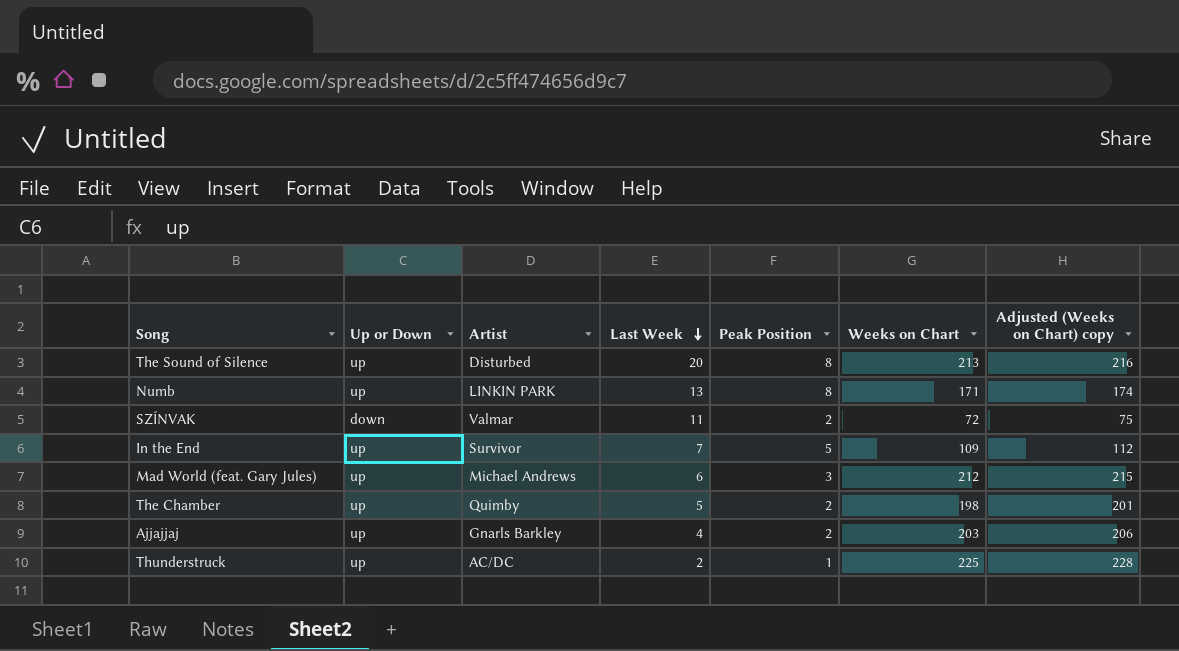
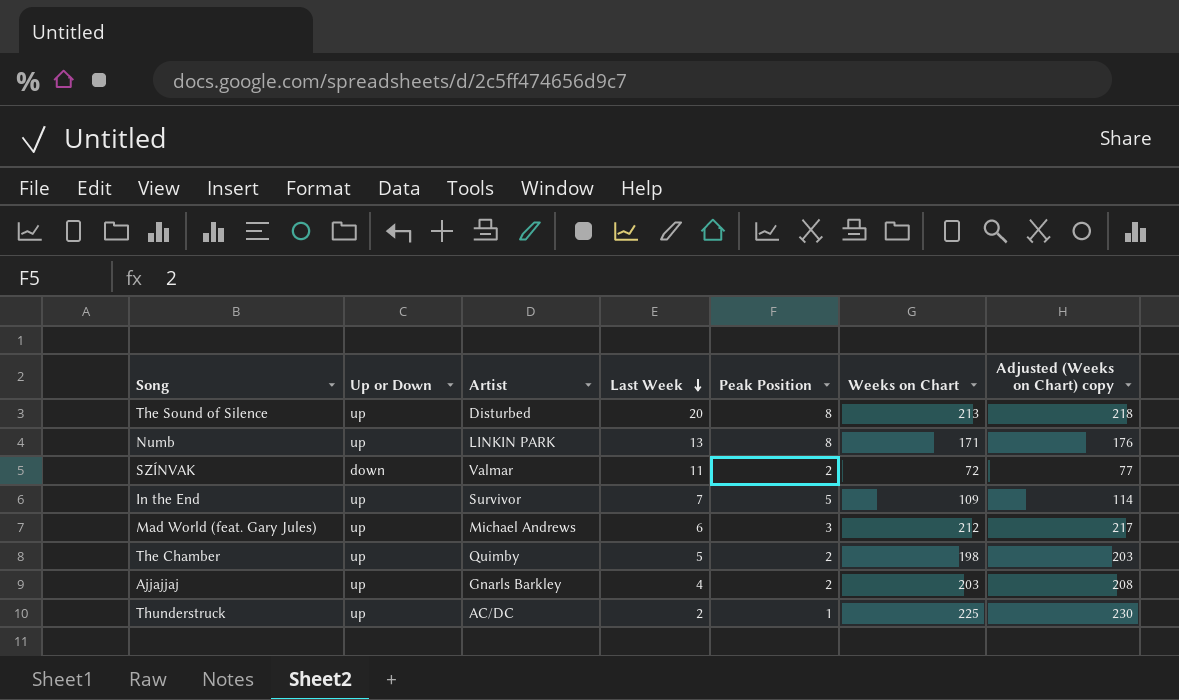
column Adjusted (Weeks on Chart) copy | formula: [Weeks on Chart] + 3 -> [Weeks on Chart] + 5

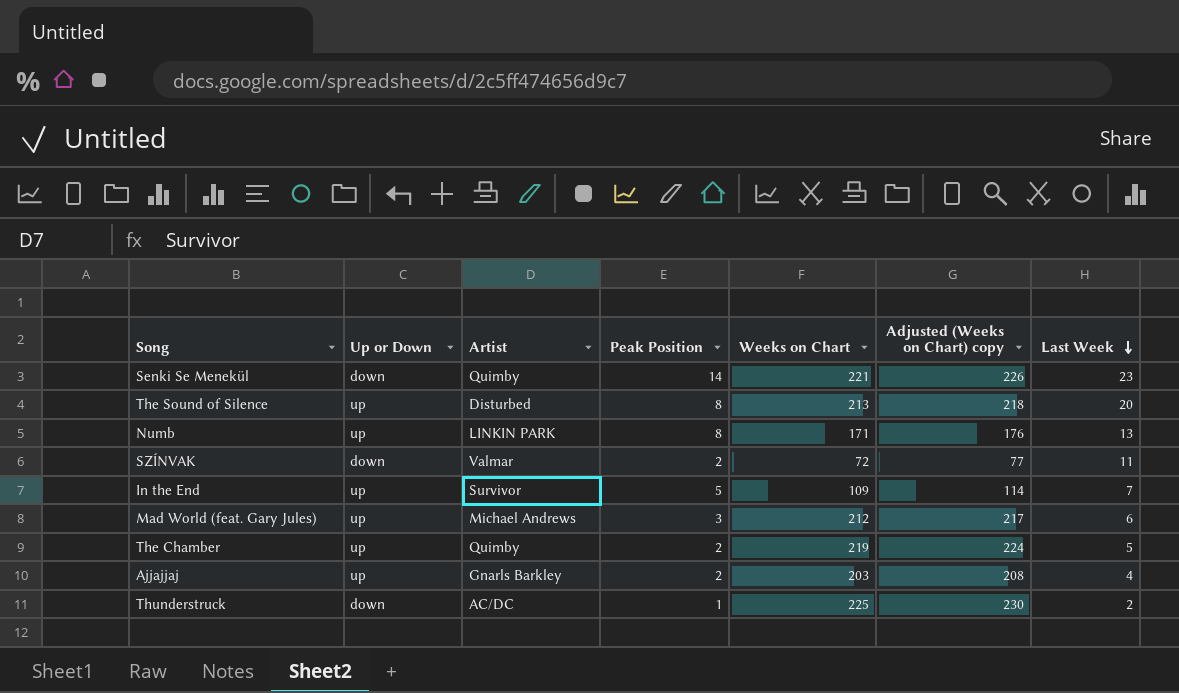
column Last Week | position: 4 -> 7
row Senki Se Menekül: none -> down | Quimby | 14 | 221 | 226 | 23
The Chamber | Weeks on Chart: 198 -> 219
The Chamber | Adjusted (Weeks on Chart) copy: 203 -> 224
Thunderstruck | Up or Down: up -> down

